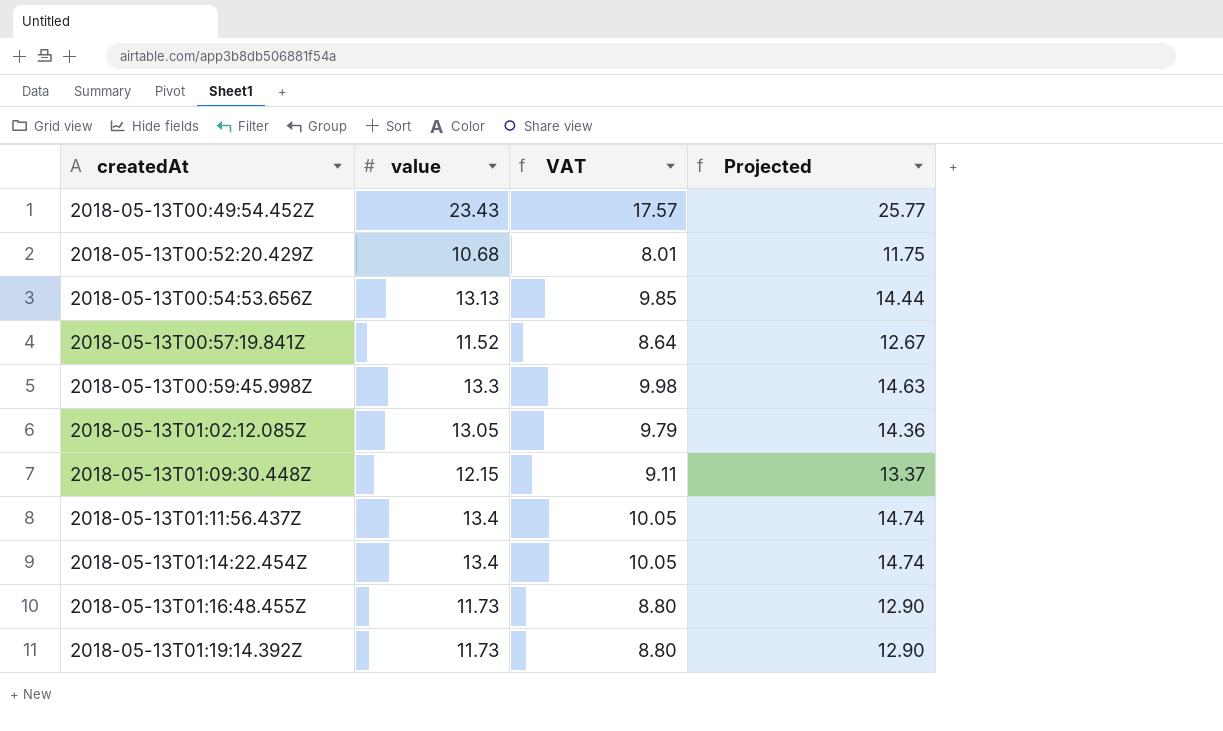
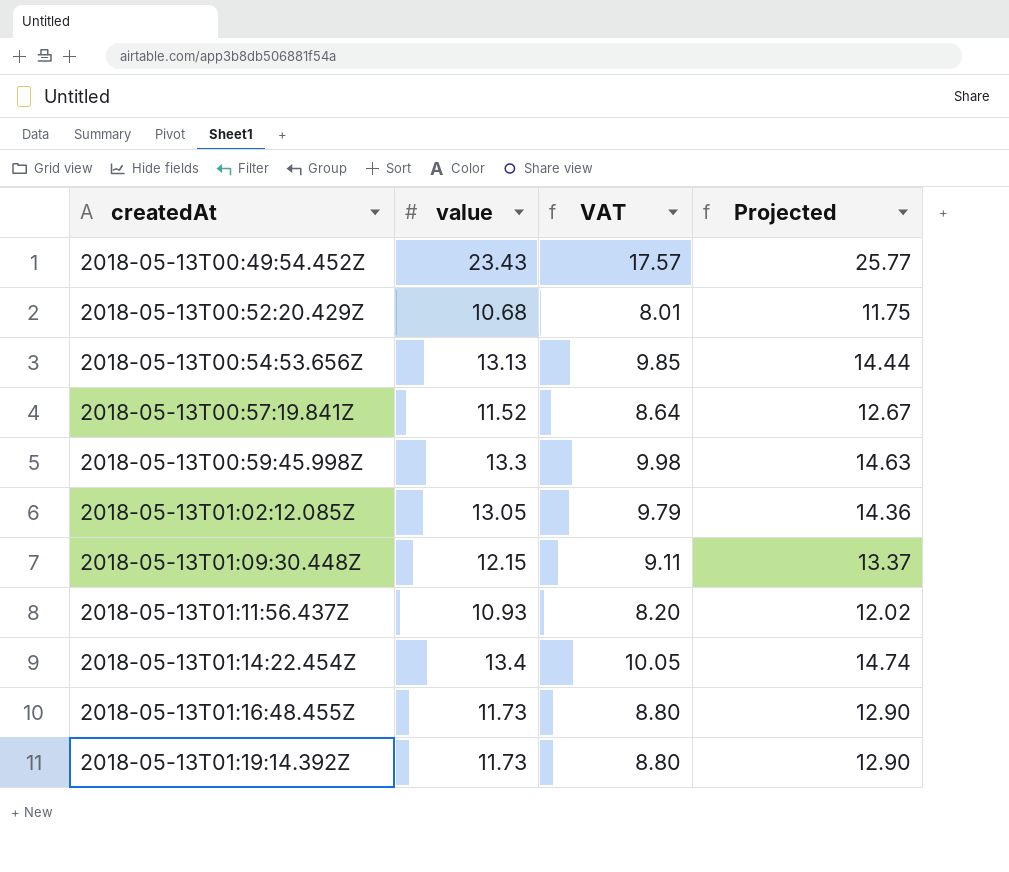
2018-05-13T01:11:56.437Z | value: 13.4 -> 10.93
2018-05-13T01:11:56.437Z | VAT: 10.05 -> 8.20
2018-05-13T01:11:56.437Z | Projected: 14.74 -> 12.02

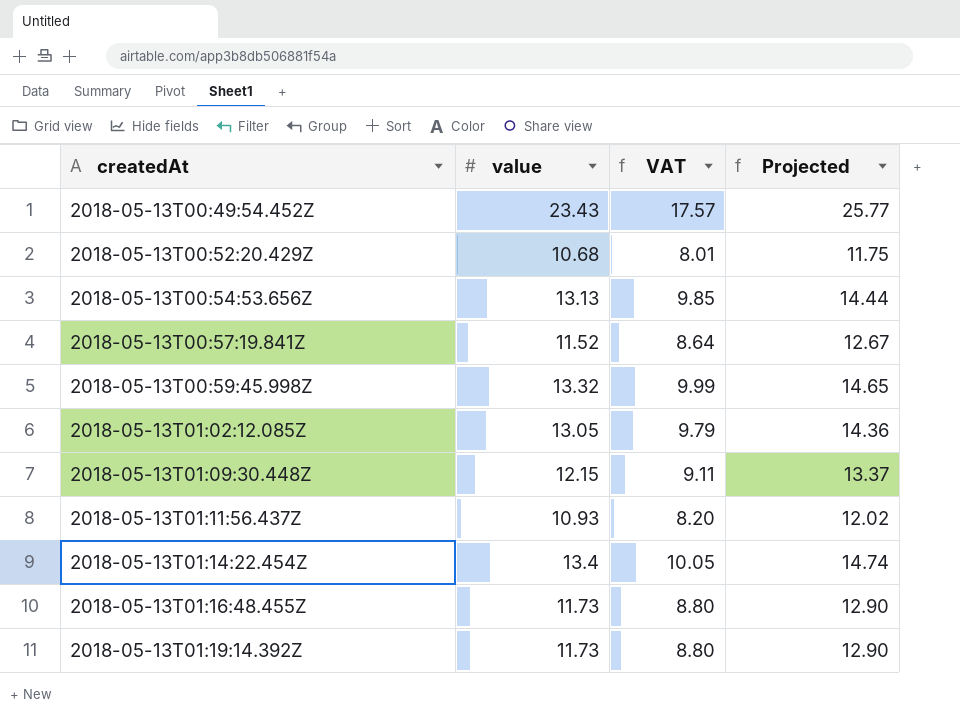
2018-05-13T00:59:45.998Z | value: 13.3 -> 13.32
2018-05-13T00:59:45.998Z | VAT: 9.98 -> 9.99
2018-05-13T00:59:45.998Z | Projected: 14.63 -> 14.65

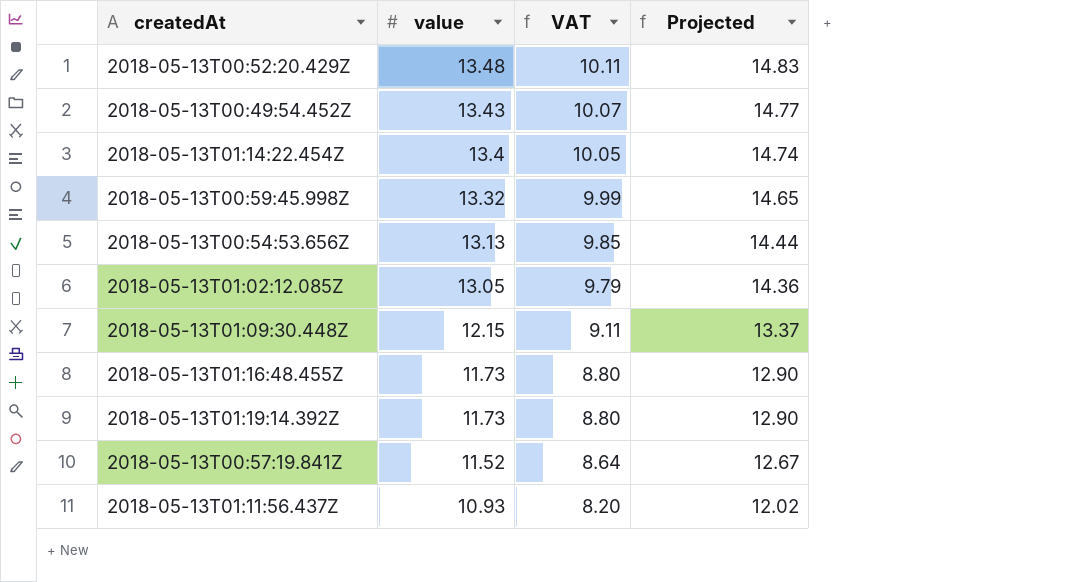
row order: createdAt ascending -> value descending
2018-05-13T00:52:20.429Z | value: 10.68 -> 13.48
2018-05-13T00:52:20.429Z | VAT: 8.01 -> 10.11
2018-05-13T00:52:20.429Z | Projected: 11.75 -> 14.83
2018-05-13T00:49:54.452Z | value: 23.43 -> 13.43
2018-05-13T00:49:54.452Z | VAT: 17.57 -> 10.07
2018-05-13T00:49:54.452Z | Projected: 25.77 -> 14.77

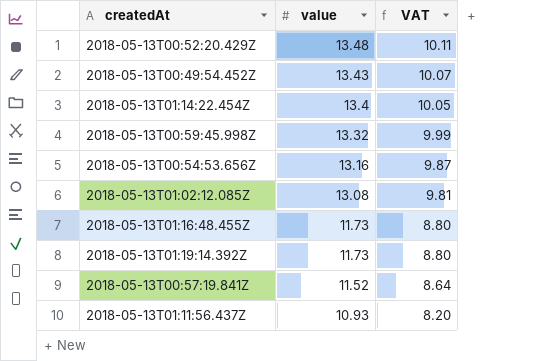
column Projected | formula: [value] * 1.1 -> none
row 2018-05-13T01:09:30.448Z: 12.15 | 9.11 | 13.37 -> none
2018-05-13T00:54:53.656Z | value: 13.13 -> 13.16
2018-05-13T00:54:53.656Z | VAT: 9.85 -> 9.87
2018-05-13T01:02:12.085Z | value: 13.05 -> 13.08
2018-05-13T01:02:12.085Z | VAT: 9.79 -> 9.81

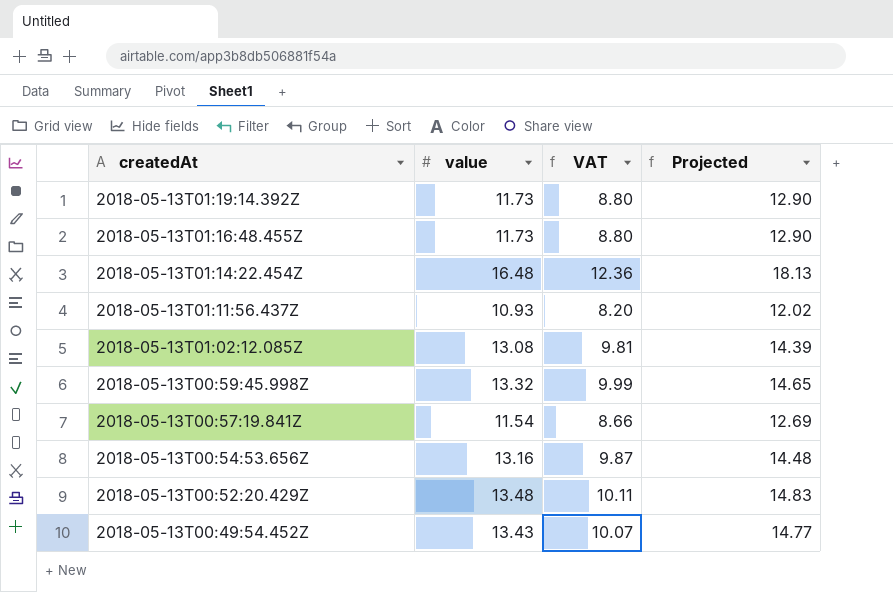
row order: value descending -> createdAt descending
column Projected | formula: none -> [value] * 1.1
2018-05-13T01:14:22.454Z | value: 13.4 -> 16.48
2018-05-13T01:14:22.454Z | VAT: 10.05 -> 12.36
2018-05-13T00:57:19.841Z | value: 11.52 -> 11.54
2018-05-13T00:57:19.841Z | VAT: 8.64 -> 8.66

